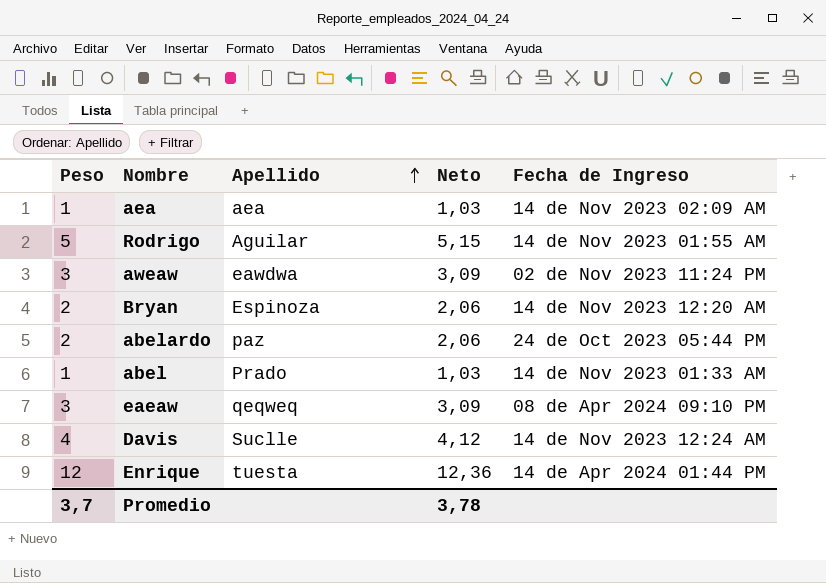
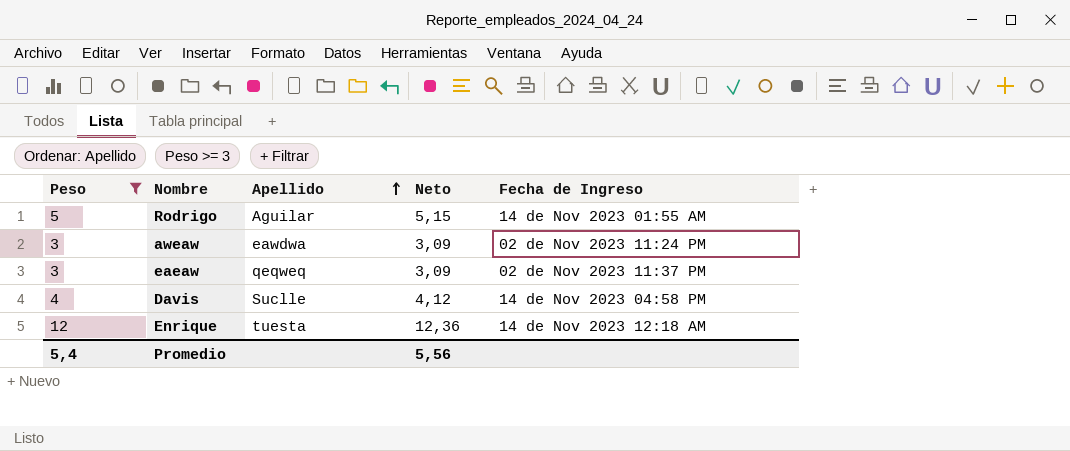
filter: none -> Peso >= 3
eaeaw | Fecha de Ingreso: 08 de Apr 2024 09:10 PM -> 02 de Nov 2023 11:37 PM
Davis | Fecha de Ingreso: 14 de Nov 2023 12:24 AM -> 14 de Nov 2023 04:58 PM
Enrique | Fecha de Ingreso: 14 de Apr 2024 01:44 PM -> 14 de Nov 2023 12:18 AM
Promedio | Peso: 3,7 -> 5,4
Promedio | Neto: 3,78 -> 5,56

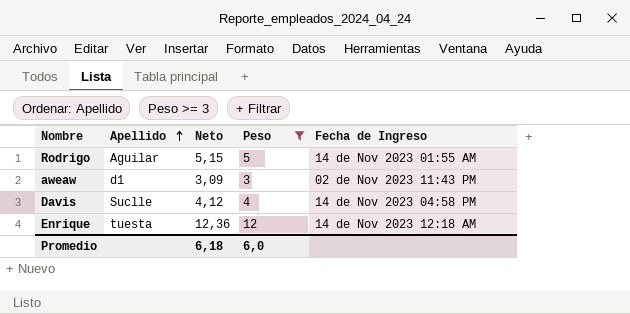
column Peso | position: 1 -> 4
row eaeaw: 3 | qeqweq | 3,09 | 02 de Nov 2023 11:37 PM -> none
aweaw | Apellido: eawdwa -> d1
aweaw | Fecha de Ingreso: 02 de Nov 2023 11:24 PM -> 02 de Nov 2023 11:43 PM
Promedio | Neto: 5,56 -> 6,18
Promedio | Peso: 5,4 -> 6,0

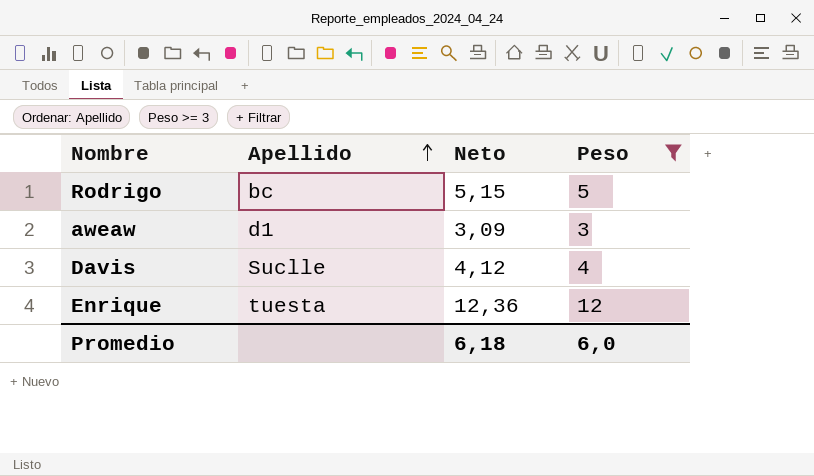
column Fecha de Ingreso | position: 5 -> none
Rodrigo | Apellido: Aguilar -> bc

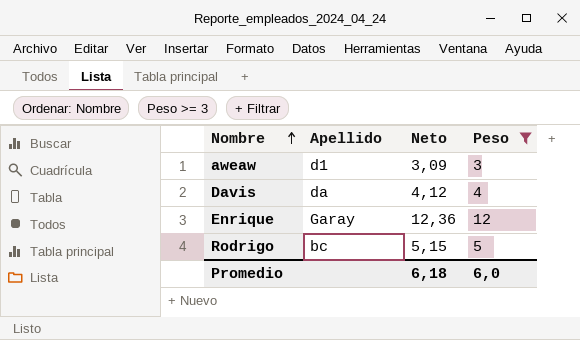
row order: Apellido ascending -> Nombre ascending
Davis | Apellido: Suclle -> da
Enrique | Apellido: tuesta -> Garay

